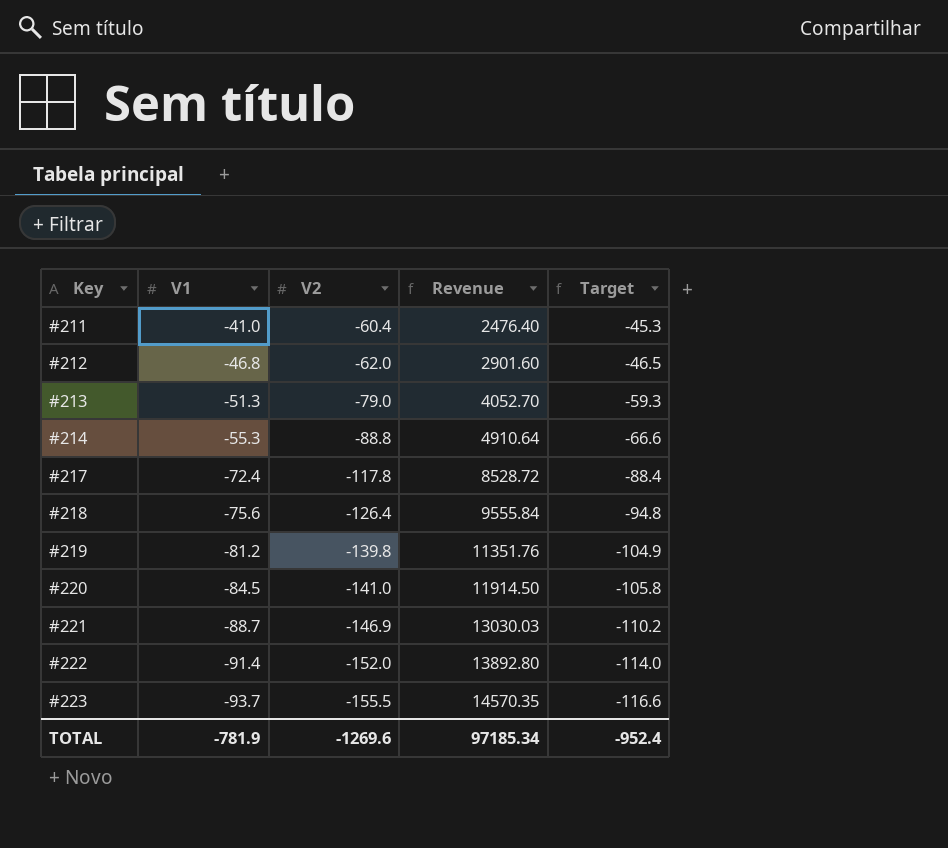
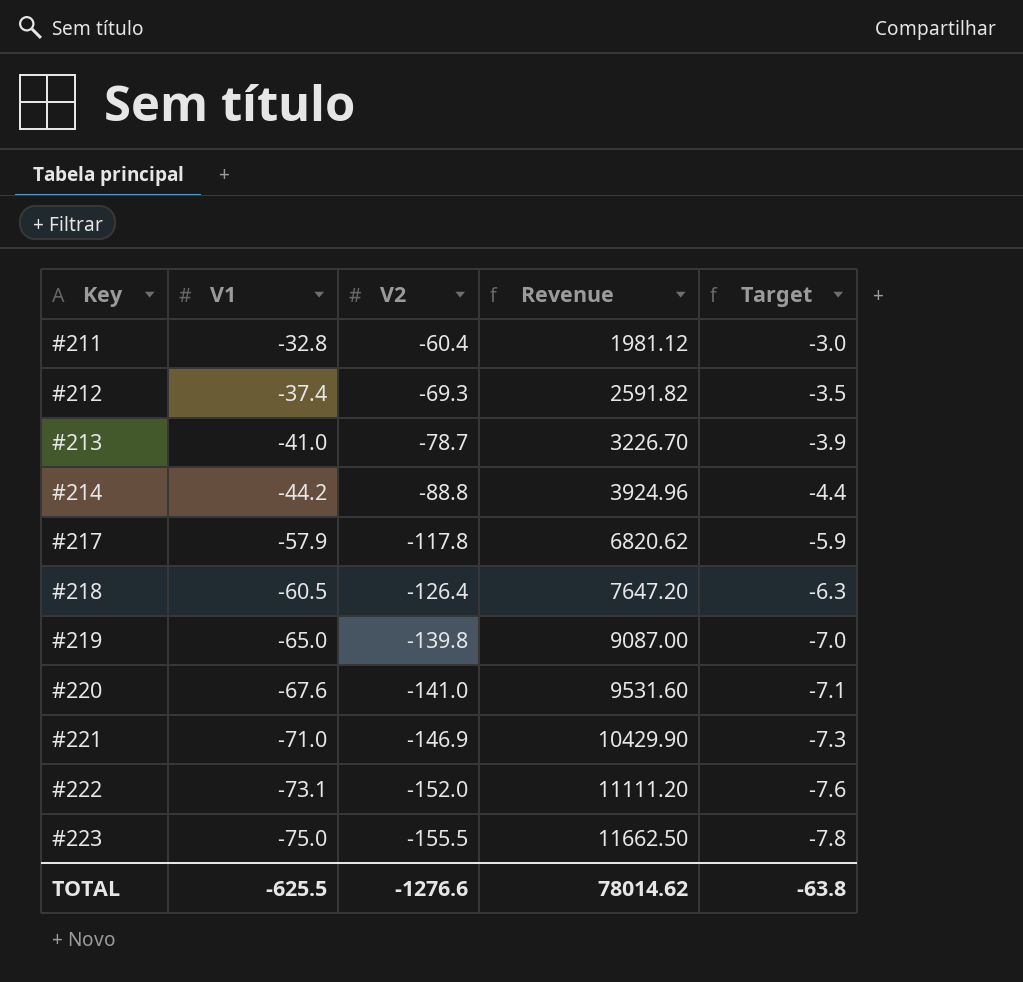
column Target | formula: [V2] * 0.75 -> [V2] * 0.05
#211 | V1: -41.0 -> -32.8
#211 | Revenue: 2476.40 -> 1981.12
#212 | V1: -46.8 -> -37.4
#212 | V2: -62.0 -> -69.3
#212 | Revenue: 2901.60 -> 2591.82
#213 | V1: -51.3 -> -41.0
#213 | V2: -79.0 -> -78.7
#213 | Revenue: 4052.70 -> 3226.70
#214 | V1: -55.3 -> -44.2
#214 | Revenue: 4910.64 -> 3924.96
#217 | V1: -72.4 -> -57.9
#217 | Revenue: 8528.72 -> 6820.62
#218 | V1: -75.6 -> -60.5
#218 | Revenue: 9555.84 -> 7647.20
#219 | V1: -81.2 -> -65.0
#219 | Revenue: 11351.76 -> 9087.00
#220 | V1: -84.5 -> -67.6
#220 | Revenue: 11914.50 -> 9531.60
#221 | V1: -88.7 -> -71.0
#221 | Revenue: 13030.03 -> 10429.90
#222 | V1: -91.4 -> -73.1
#222 | Revenue: 13892.80 -> 11111.20
#223 | V1: -93.7 -> -75.0
#223 | Revenue: 14570.35 -> 11662.50
TOTAL | V1: -781.9 -> -625.5
TOTAL | V2: -1269.6 -> -1276.6
TOTAL | Revenue: 97185.34 -> 78014.62
TOTAL | Target: -952.4 -> -63.8

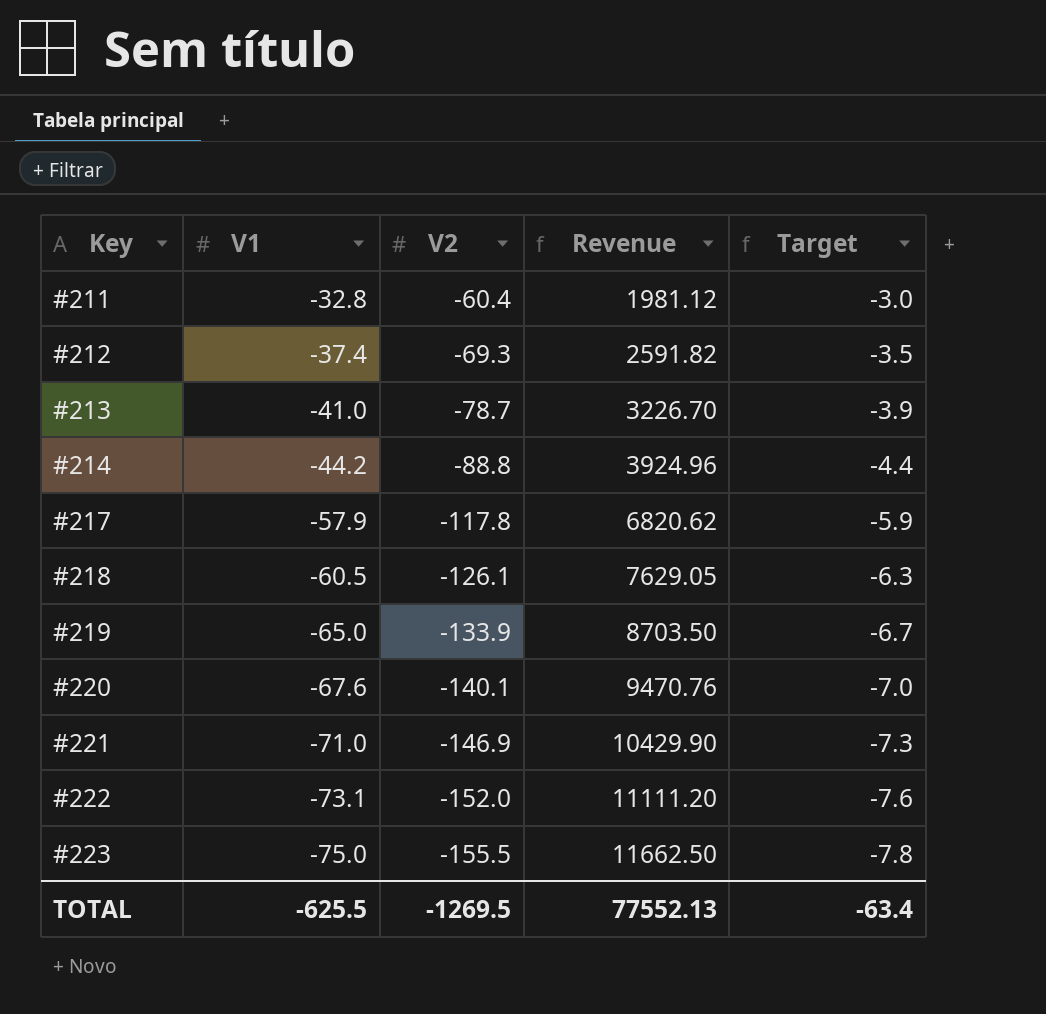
#218 | V2: -126.4 -> -126.1
#218 | Revenue: 7647.20 -> 7629.05
#219 | V2: -139.8 -> -133.9
#219 | Revenue: 9087.00 -> 8703.50
#219 | Target: -7.0 -> -6.7
#220 | V2: -141.0 -> -140.1
#220 | Revenue: 9531.60 -> 9470.76
#220 | Target: -7.1 -> -7.0
TOTAL | V2: -1276.6 -> -1269.5
TOTAL | Revenue: 78014.62 -> 77552.13
TOTAL | Target: -63.8 -> -63.4

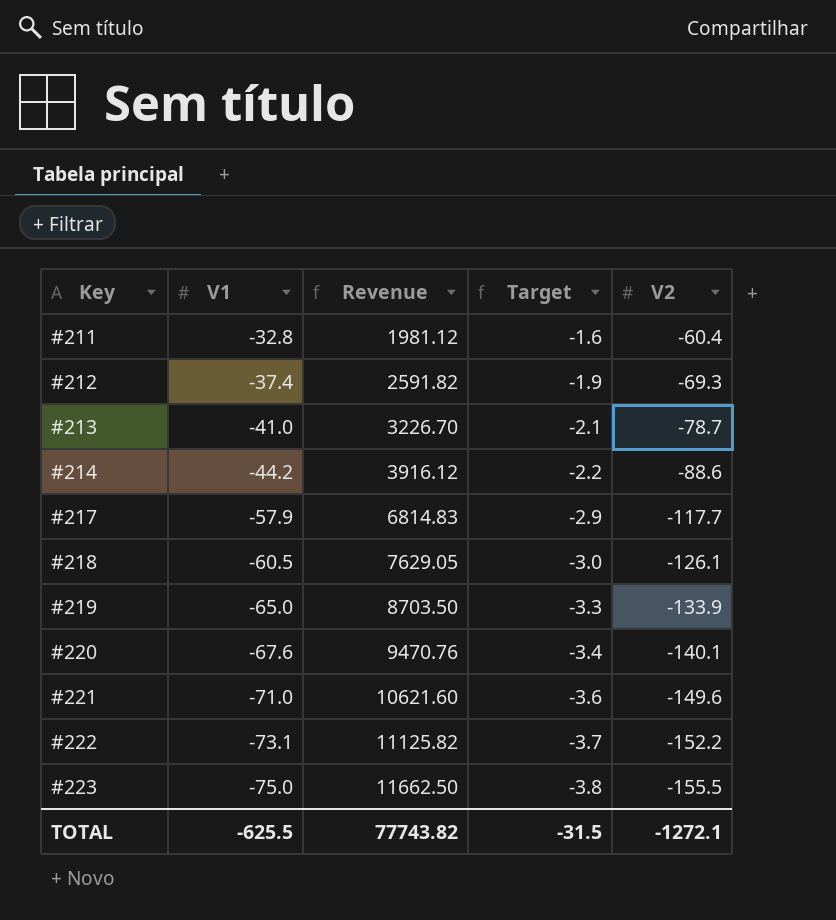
column Target | formula: [V2] * 0.05 -> [V1] * 0.05
column V2 | position: 3 -> 5
#214 | Revenue: 3924.96 -> 3916.12
#214 | V2: -88.8 -> -88.6
#217 | Revenue: 6820.62 -> 6814.83
#217 | V2: -117.8 -> -117.7
#221 | Revenue: 10429.90 -> 10621.60
#221 | V2: -146.9 -> -149.6
#222 | Revenue: 11111.20 -> 11125.82
#222 | V2: -152.0 -> -152.2
TOTAL | Revenue: 77552.13 -> 77743.82
TOTAL | Target: -63.4 -> -31.5
TOTAL | V2: -1269.5 -> -1272.1

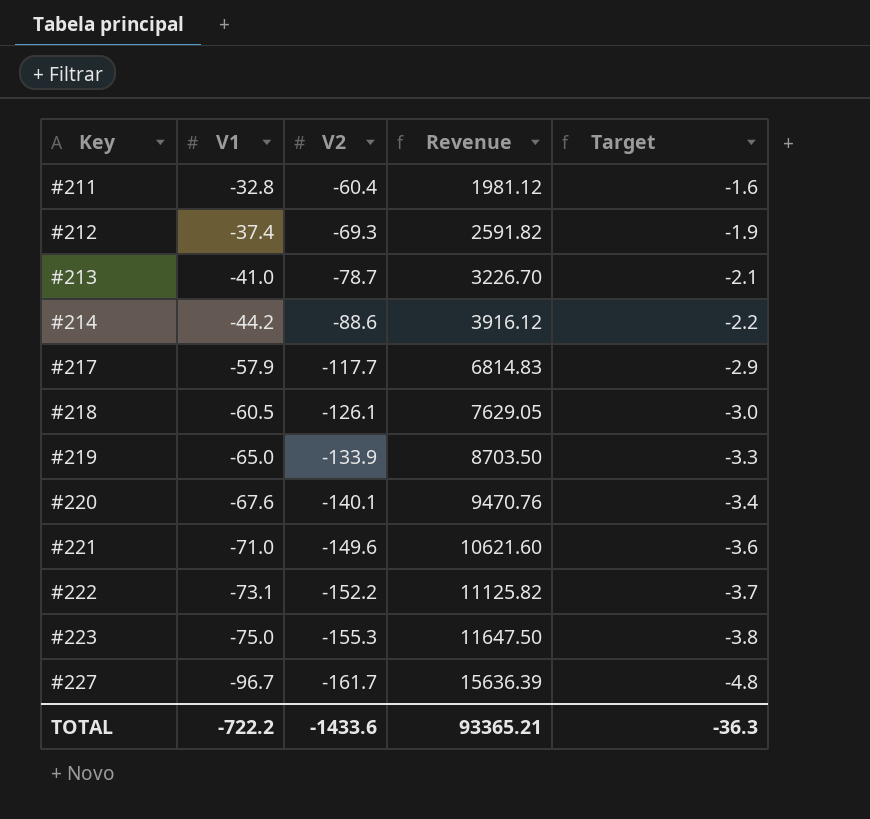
column V2 | position: 5 -> 3
#223 | V2: -155.5 -> -155.3
#223 | Revenue: 11662.50 -> 11647.50
row #227: none -> -96.7 | -161.7 | 15636.39 | -4.8
TOTAL | V1: -625.5 -> -722.2
TOTAL | V2: -1272.1 -> -1433.6
TOTAL | Revenue: 77743.82 -> 93365.21
TOTAL | Target: -31.5 -> -36.3

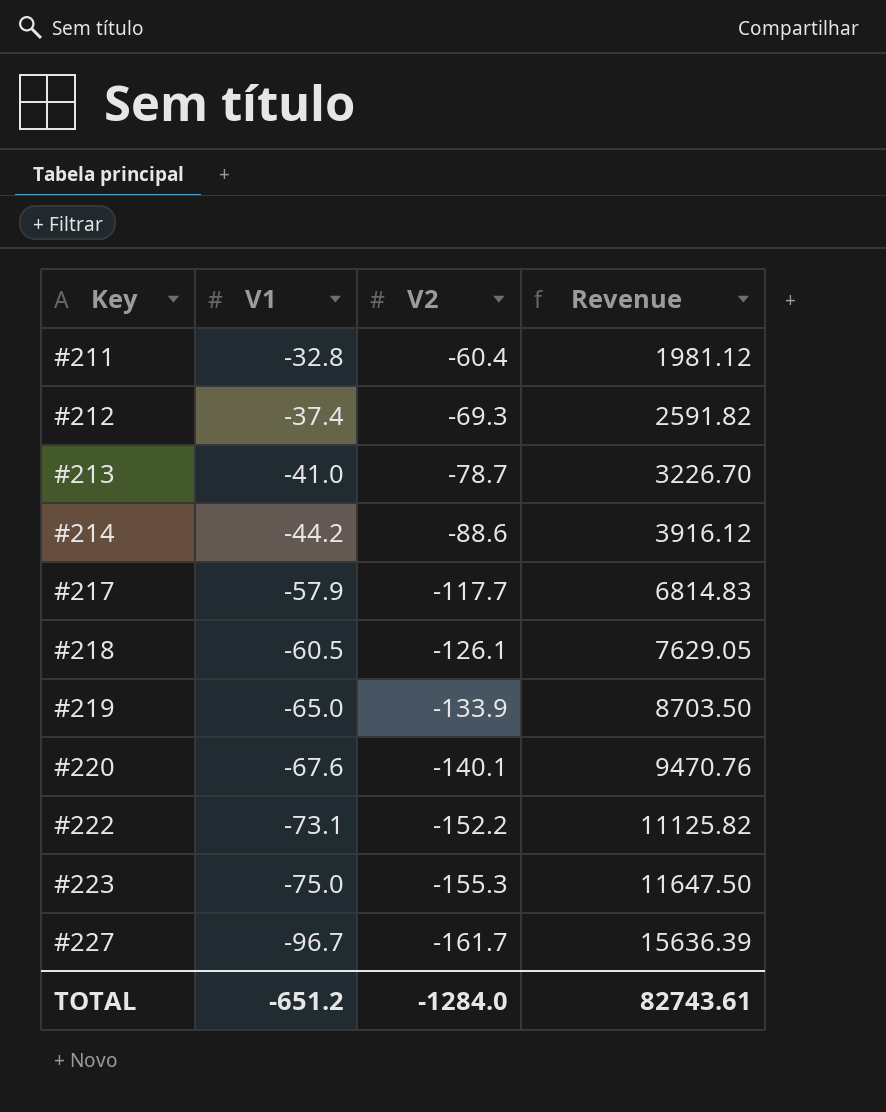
column Target | formula: [V1] * 0.05 -> none
row #221: -71.0 | -149.6 | 10621.60 | -3.6 -> none
TOTAL | V1: -722.2 -> -651.2
TOTAL | V2: -1433.6 -> -1284.0
TOTAL | Revenue: 93365.21 -> 82743.61

